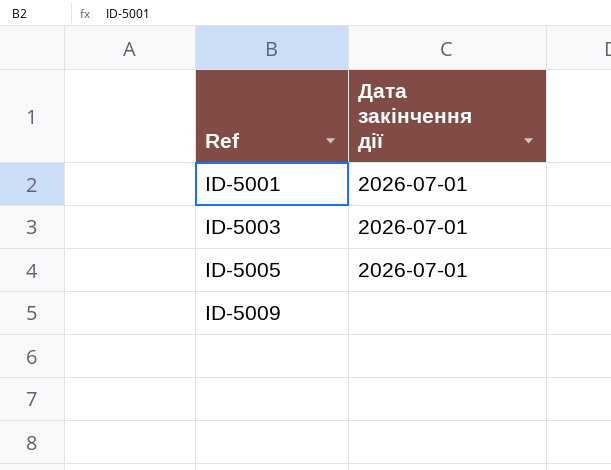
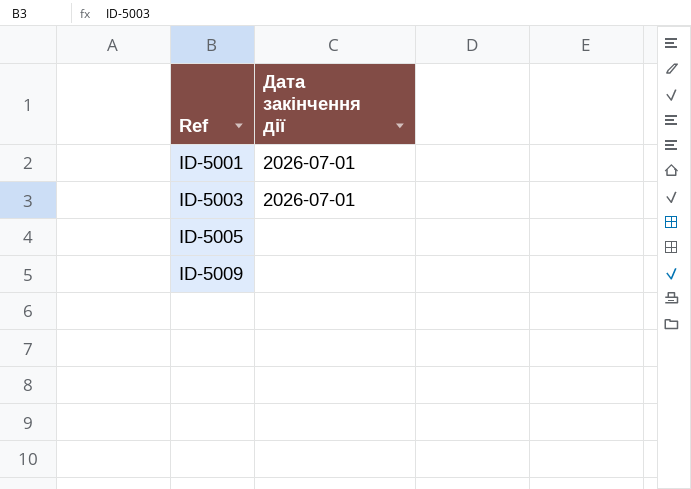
ID-5005 | Дата закінчення дії: 2026-07-01 -> none

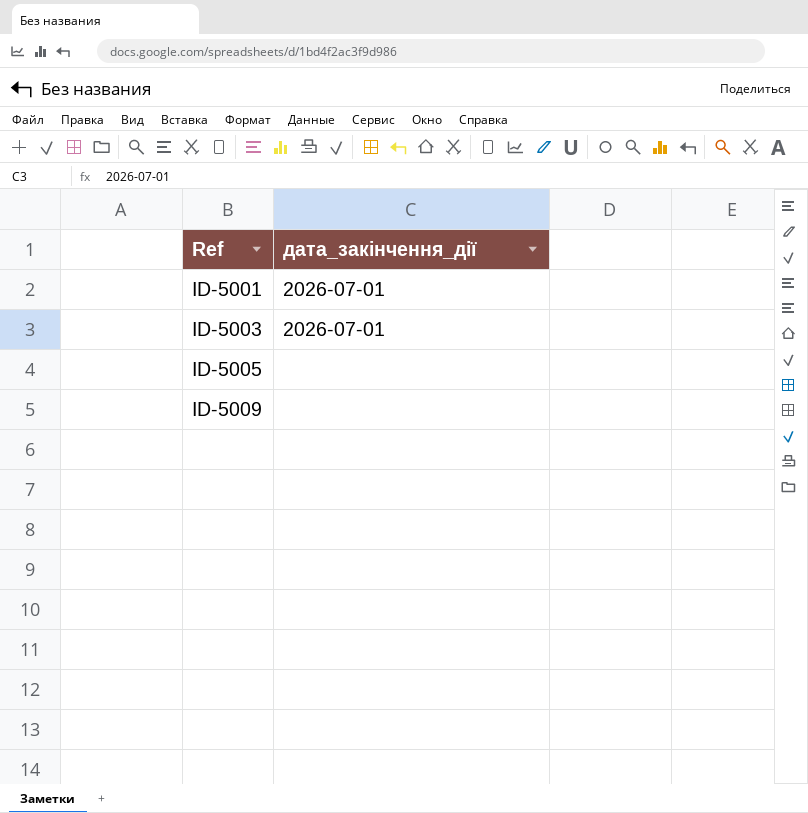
column name: Дата закінчення дії -> дата_закінчення_дії

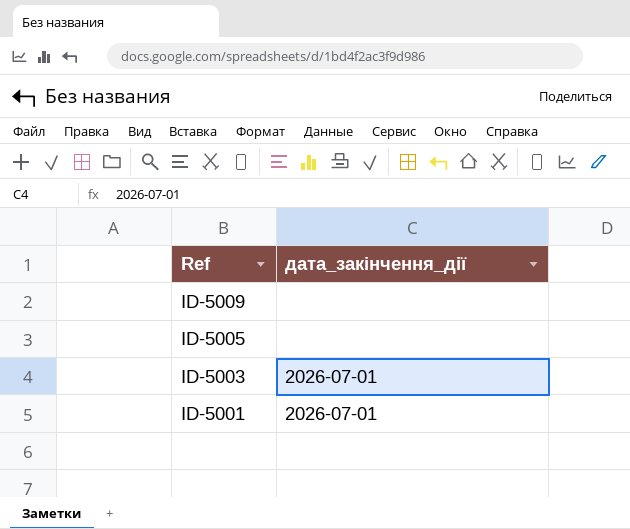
row order: Ref ascending -> Ref descending

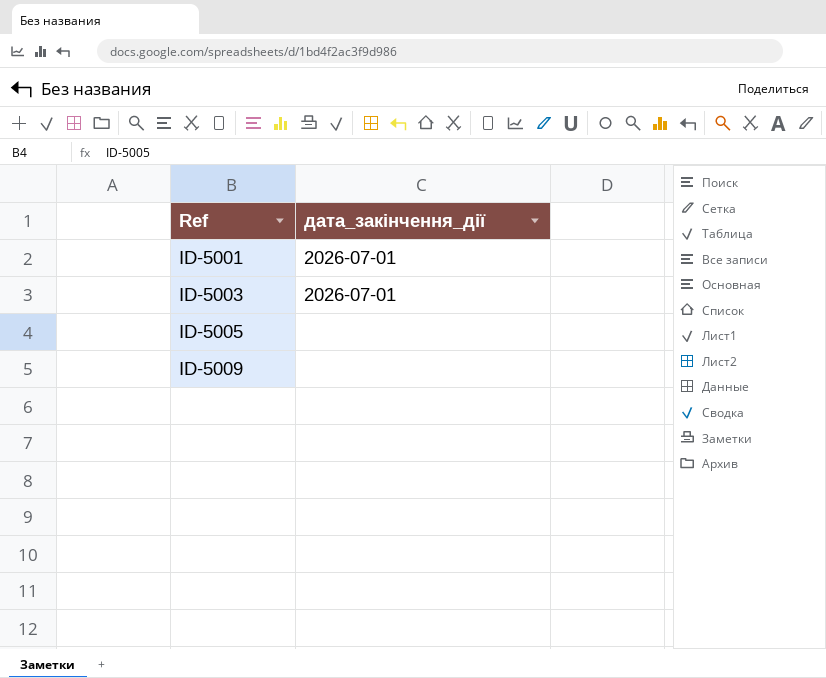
row order: Ref descending -> Ref ascending

